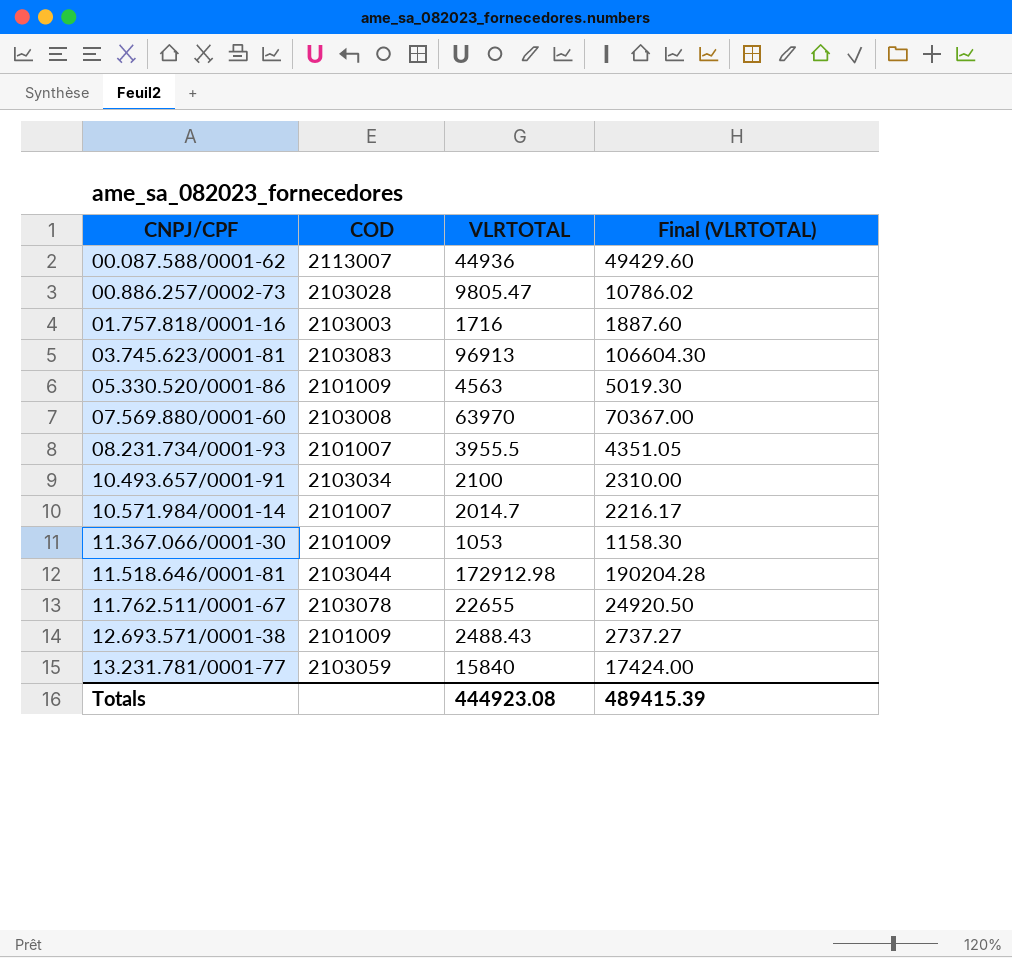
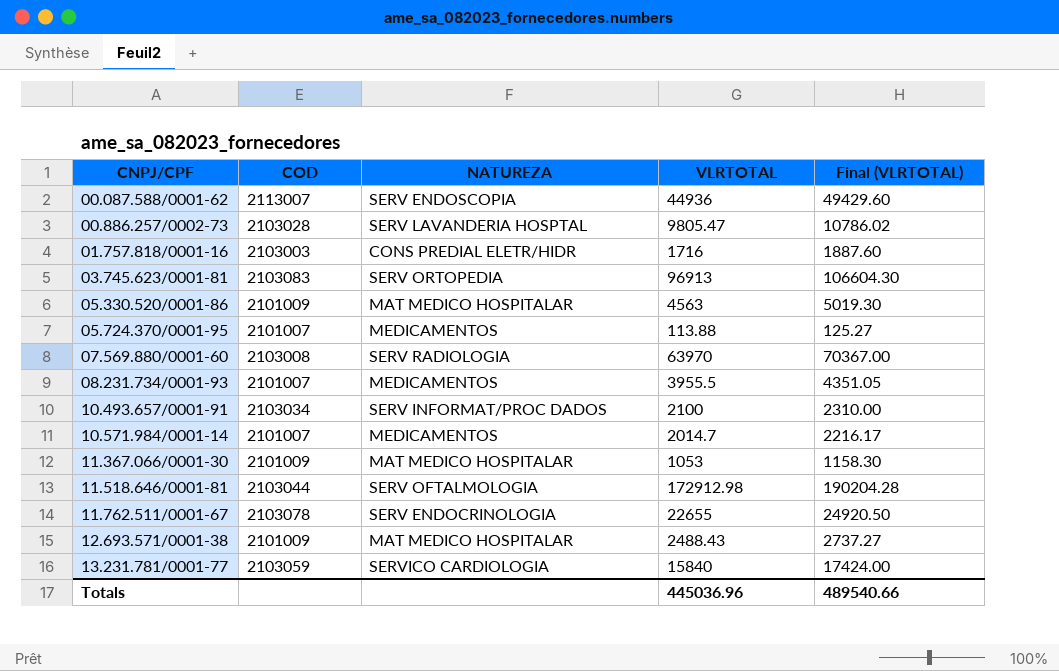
column NATUREZA | position: none -> 3
row 05.724.370/0001-95: none -> 2101007 | MEDICAMENTOS | 113.88 | 125.27
Totals | VLRTOTAL: 444923.08 -> 445036.96
Totals | Final (VLRTOTAL): 489415.39 -> 489540.66

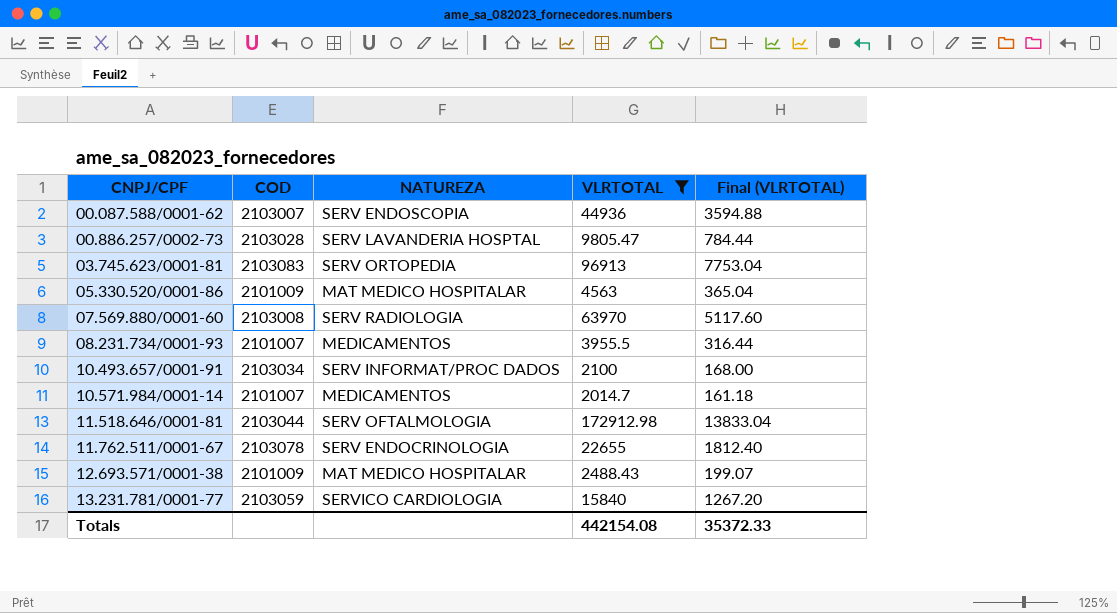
filter: none -> VLRTOTAL >= 2014.7
column Final (VLRTOTAL) | formula: [VLRTOTAL] * 1.1 -> [VLRTOTAL] * 0.08
00.087.588/0001-62 | COD: 2113007 -> 2103007
Totals | VLRTOTAL: 445036.96 -> 442154.08
Totals | Final (VLRTOTAL): 489540.66 -> 35372.33

